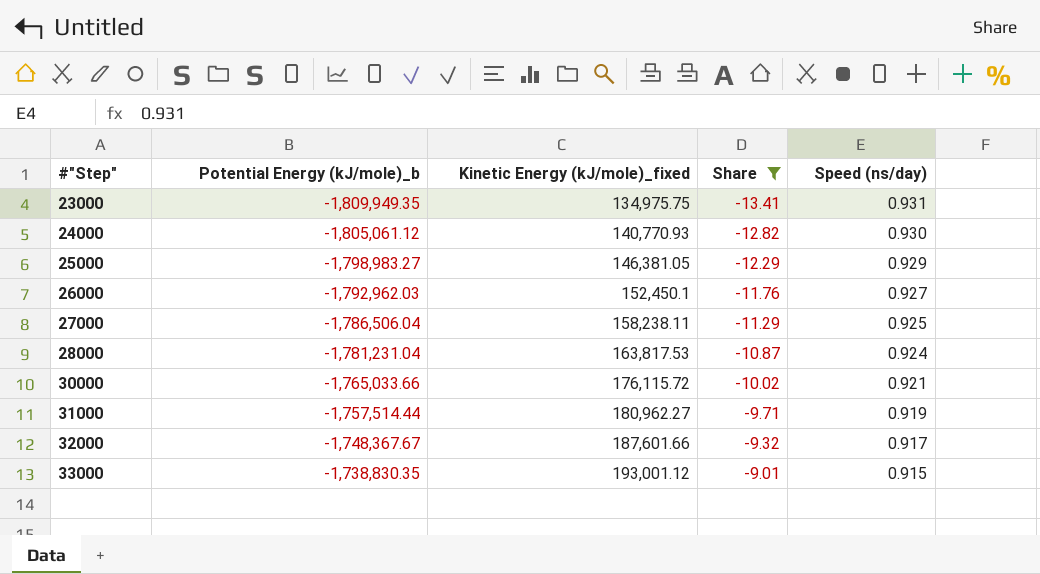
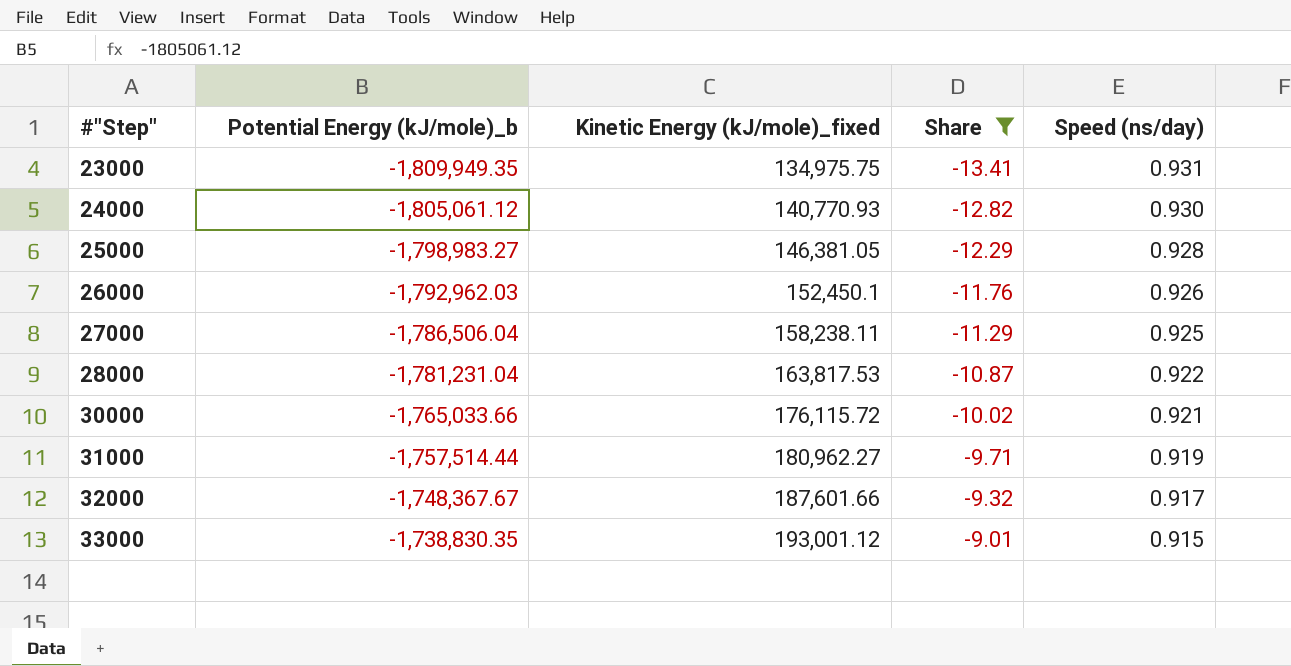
25000 | Speed (ns/day): 0.929 -> 0.928
26000 | Speed (ns/day): 0.927 -> 0.926
28000 | Speed (ns/day): 0.924 -> 0.922

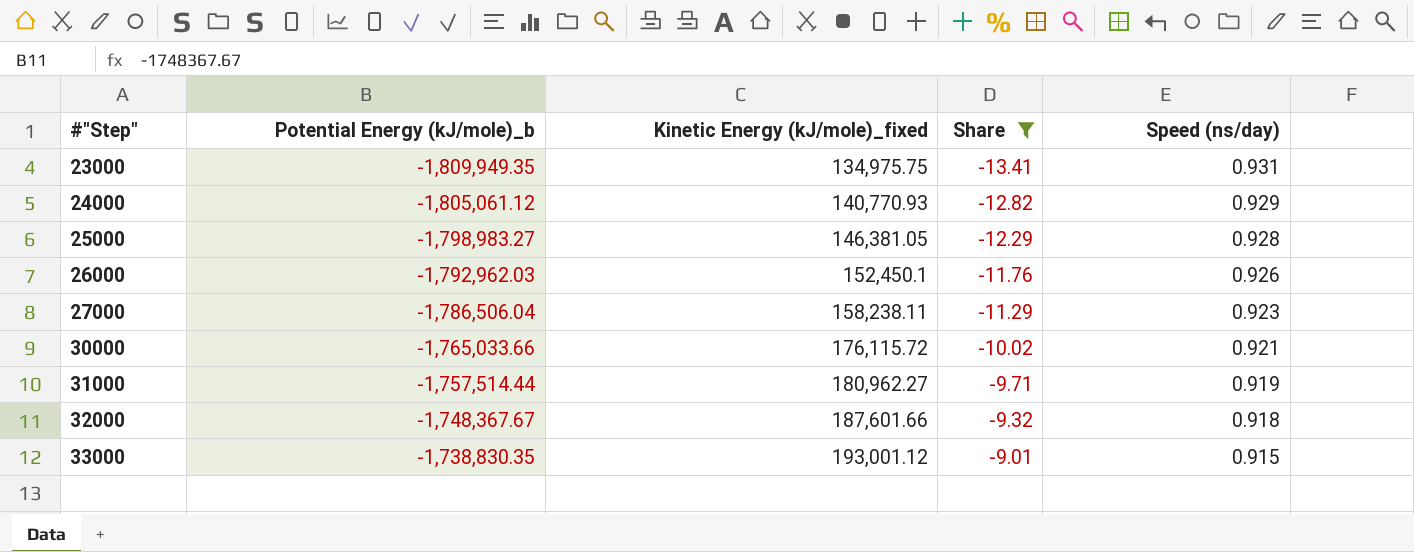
row 28000: -1,781,231.04 | 163,817.53 | -10.87 | 0.922 -> none
24000 | Speed (ns/day): 0.930 -> 0.929
27000 | Speed (ns/day): 0.925 -> 0.923
32000 | Speed (ns/day): 0.917 -> 0.918

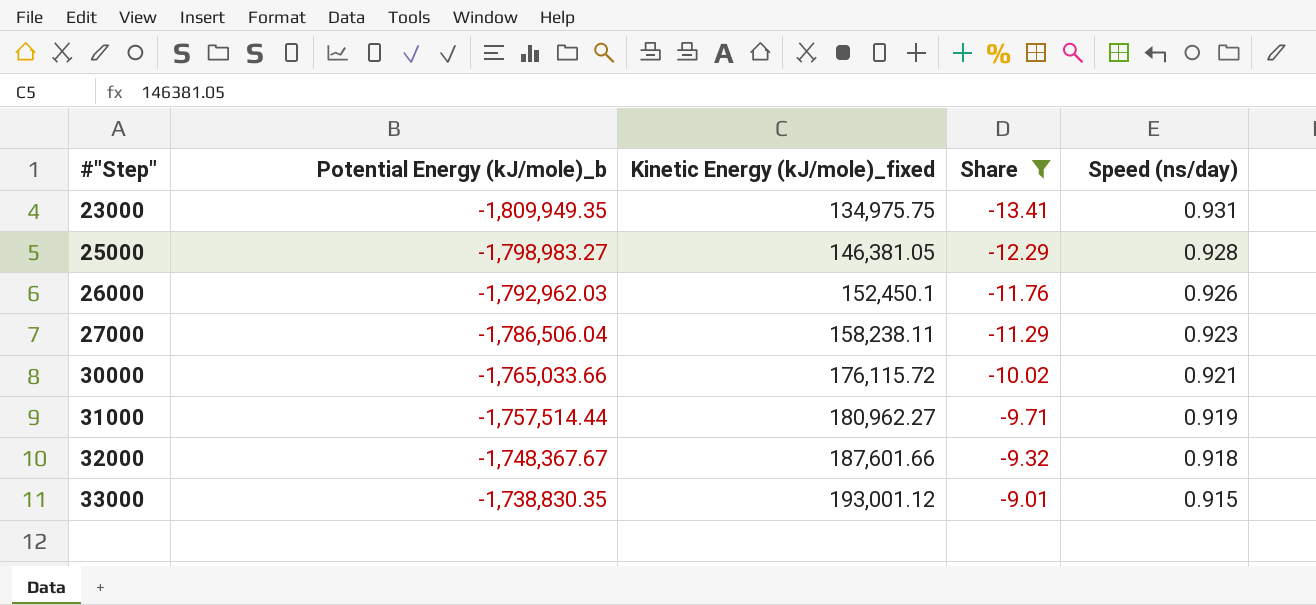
row 24000: -1,805,061.12 | 140,770.93 | -12.82 | 0.929 -> none

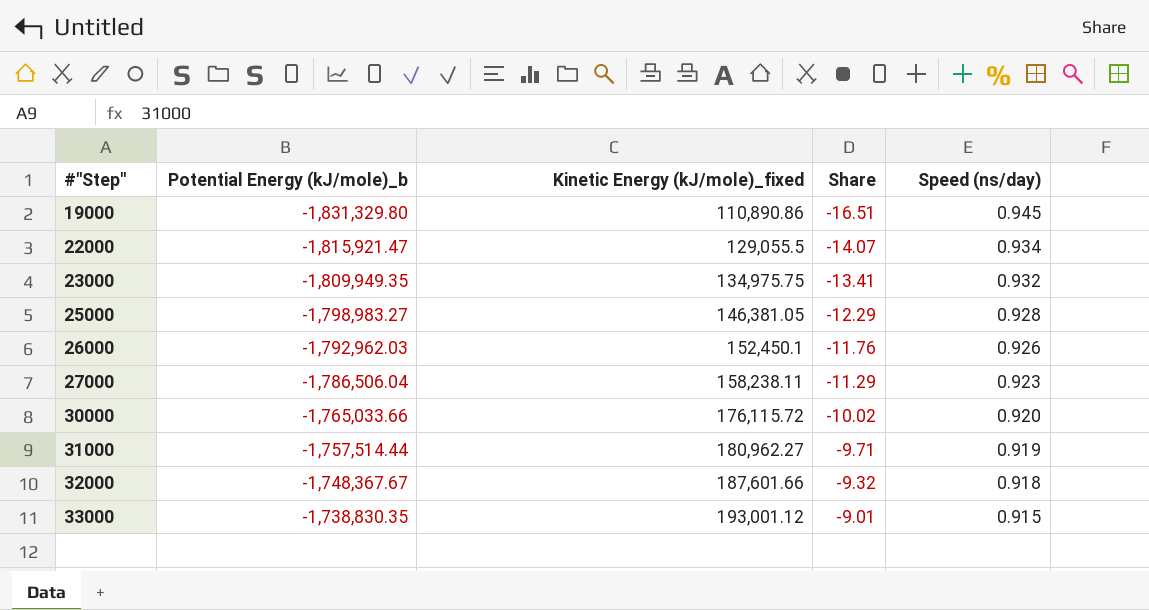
filter: Share >= -13.41 -> none
23000 | Speed (ns/day): 0.931 -> 0.932
30000 | Speed (ns/day): 0.921 -> 0.920

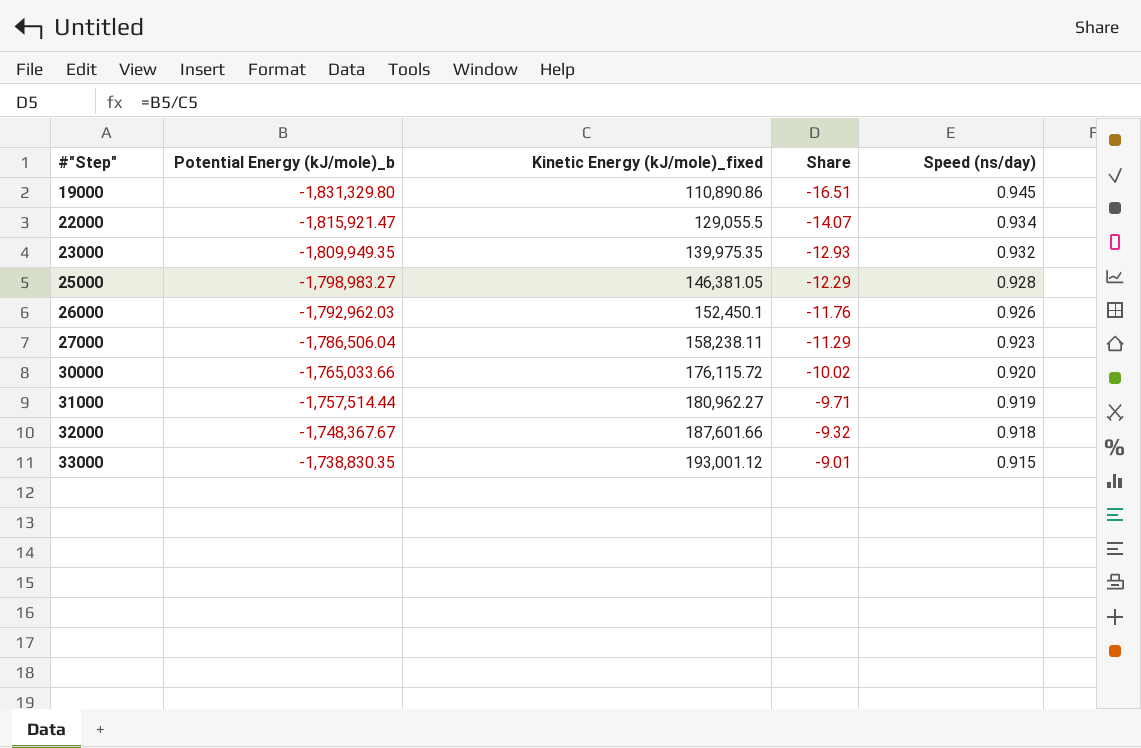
23000 | Kinetic Energy (kJ/mole)_fixed: 134,975.75 -> 139,975.35
23000 | Share: -13.41 -> -12.93

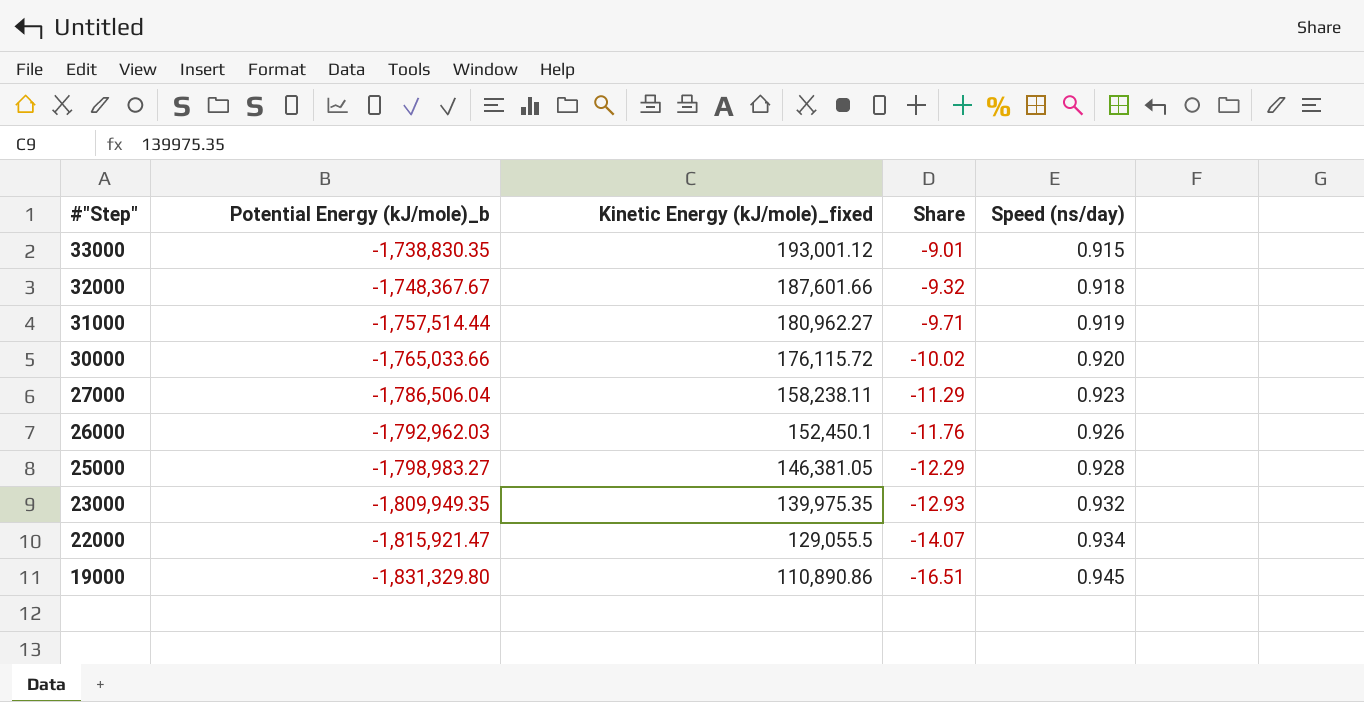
row order: #"Step" ascending -> #"Step" descending

